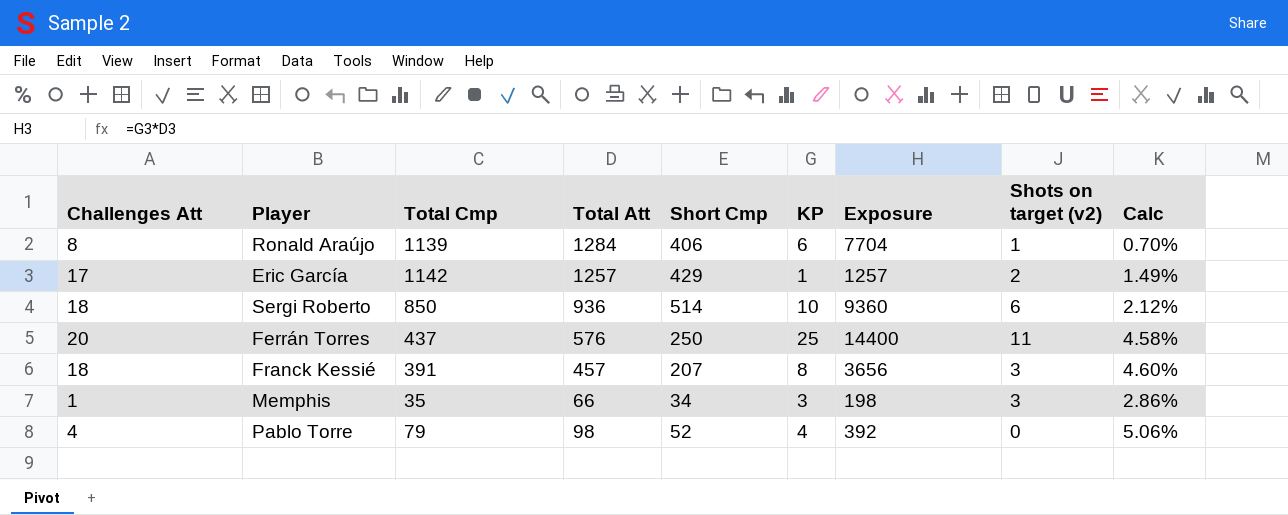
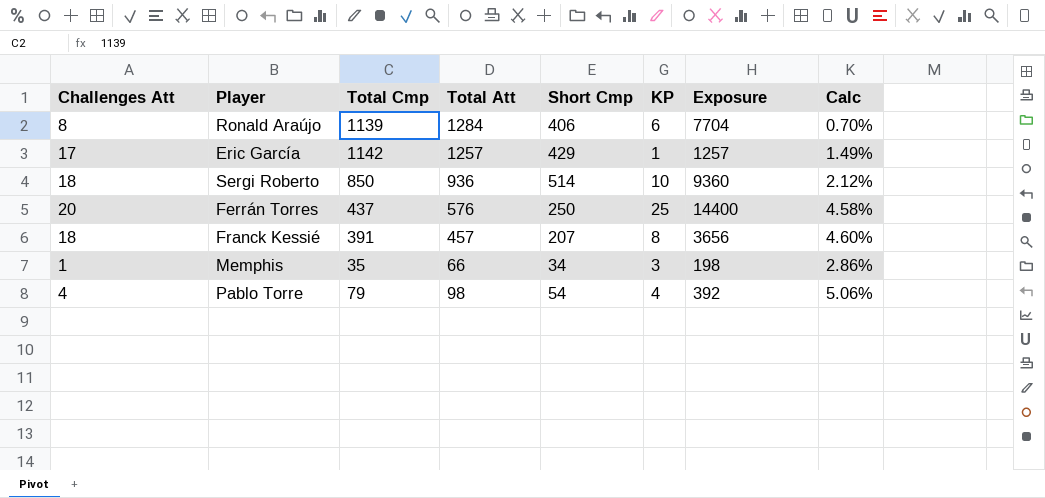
column Shots on target (v2) | position: 8 -> none
Pablo Torre | Short Cmp: 52 -> 54

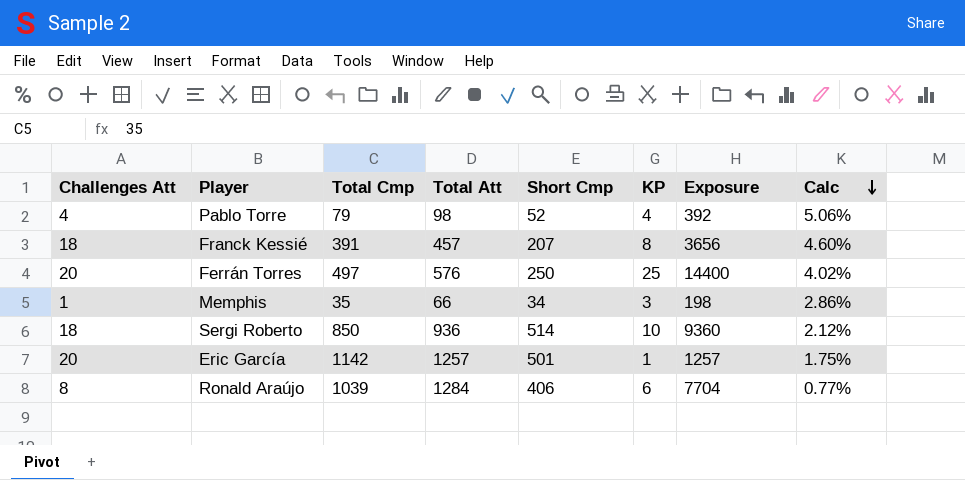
row order: none -> Calc descending
Pablo Torre | Short Cmp: 54 -> 52
Ferrán Torres | Total Cmp: 437 -> 497
Ferrán Torres | Calc: 4.58% -> 4.02%
Eric García | Challenges Att: 17 -> 20
Eric García | Short Cmp: 429 -> 501
Eric García | Calc: 1.49% -> 1.75%
Ronald Araújo | Total Cmp: 1139 -> 1039
Ronald Araújo | Calc: 0.70% -> 0.77%

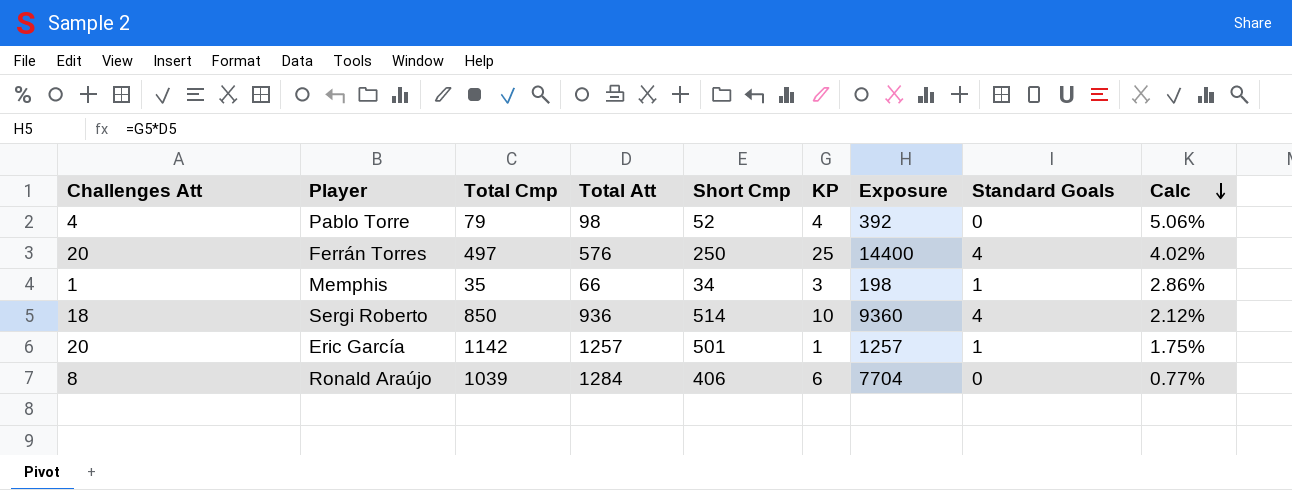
column Standard Goals | position: none -> 8
row Franck Kessié: 18 | 391 | 457 | 207 | 8 | 3656 | 4.60% -> none

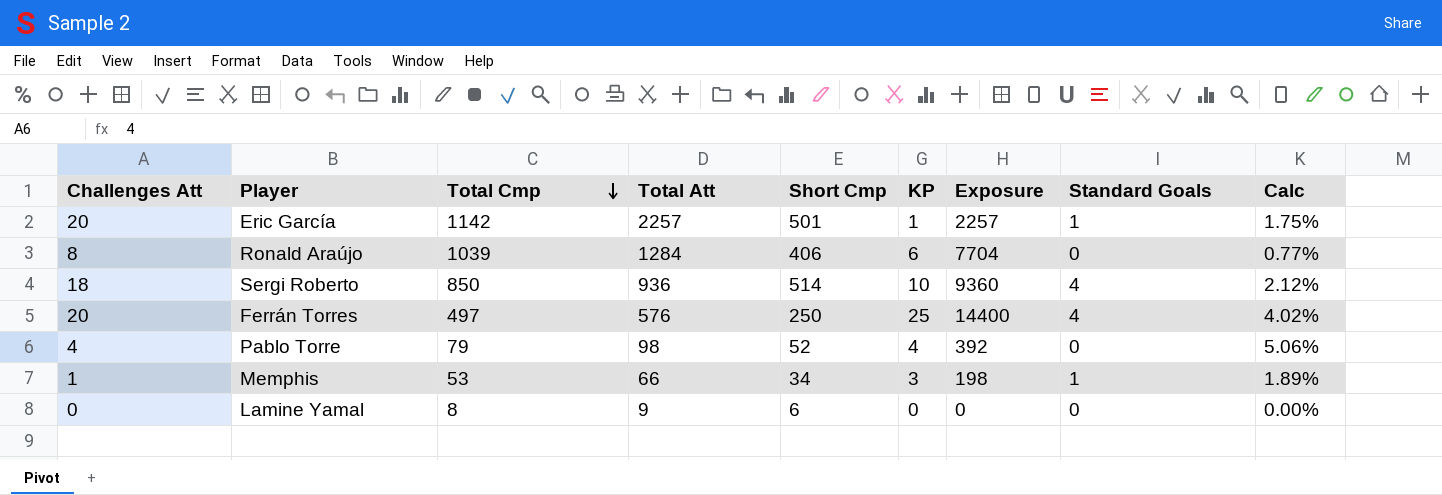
row order: Calc descending -> Total Cmp descending
Eric García | Total Att: 1257 -> 2257
Eric García | Exposure: 1257 -> 2257
Memphis | Total Cmp: 35 -> 53
Memphis | Calc: 2.86% -> 1.89%
row Lamine Yamal: none -> 0 | 8 | 9 | 6 | 0 | 0 | 0 | 0.00%

